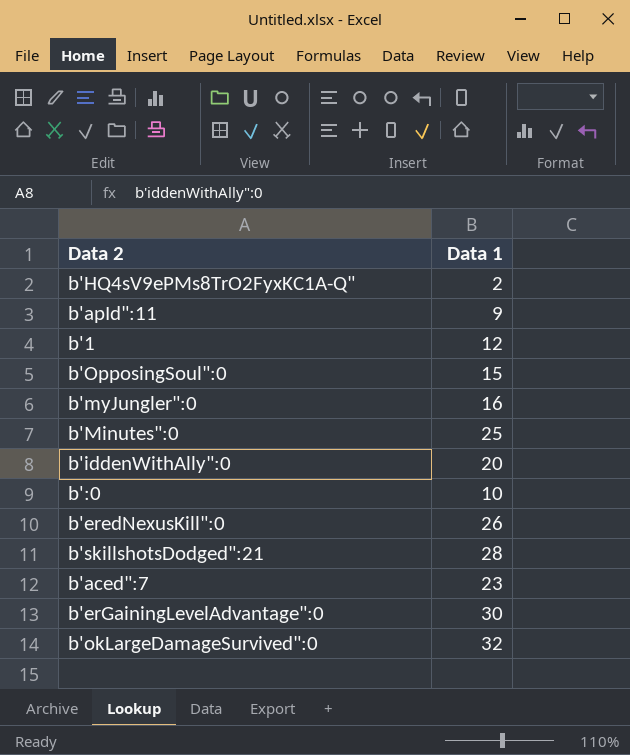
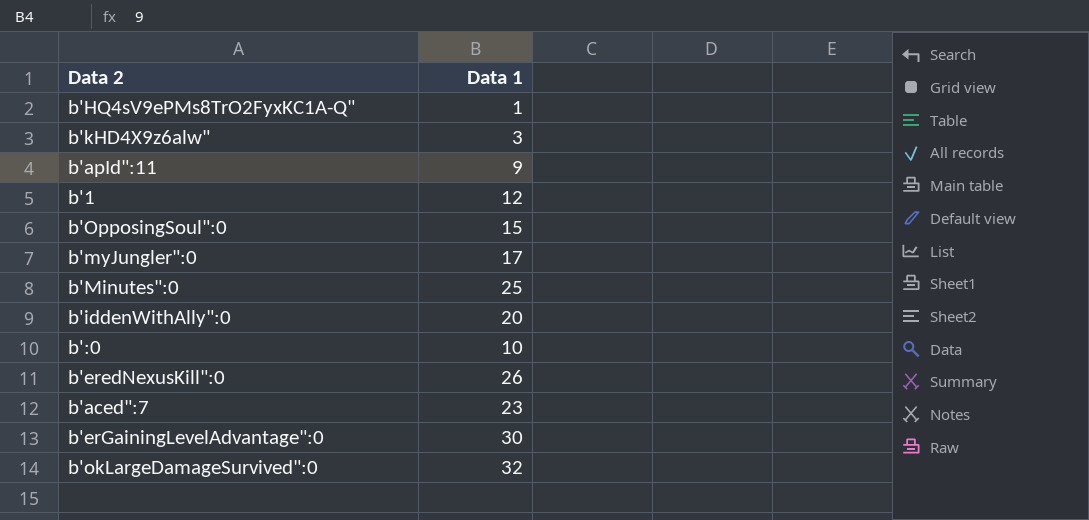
row b'skillshotsDodged":21: 28 -> none
b'HQ4sV9ePMs8TrO2FyxKC1A-Q" | Data 1: 2 -> 1
row b'kHD4X9z6alw": none -> 3
b'myJungler":0 | Data 1: 16 -> 17

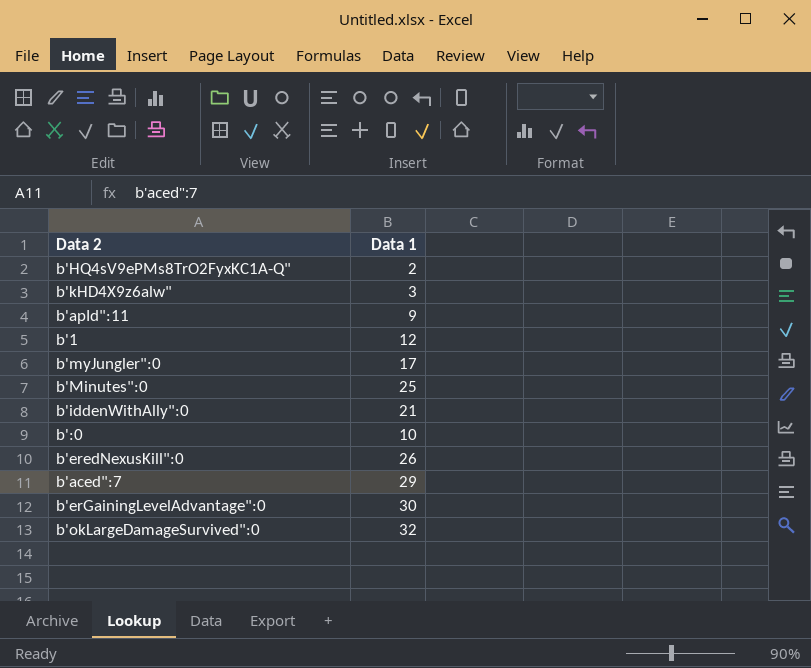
row b'OpposingSoul":0: 15 -> none
b'HQ4sV9ePMs8TrO2FyxKC1A-Q" | Data 1: 1 -> 2
b'iddenWithAlly":0 | Data 1: 20 -> 21
b'aced":7 | Data 1: 23 -> 29

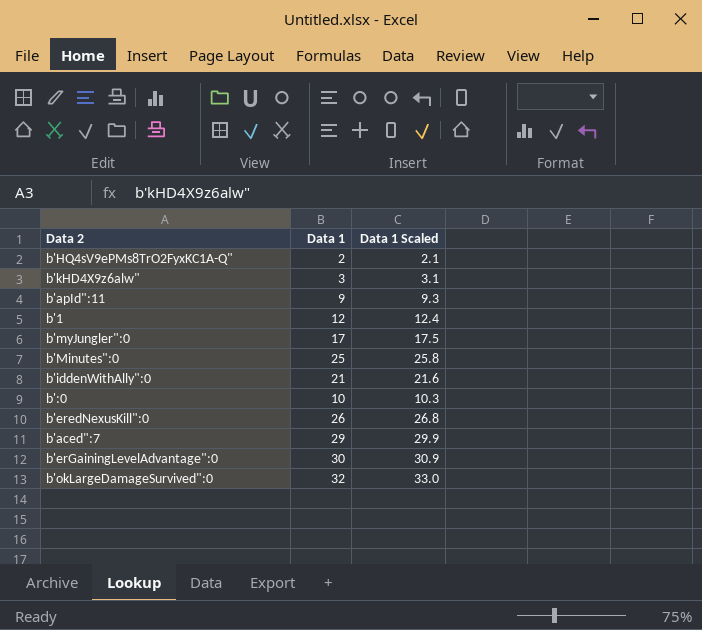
column Data 1 Scaled | formula: none -> [Data 1] * 1.03

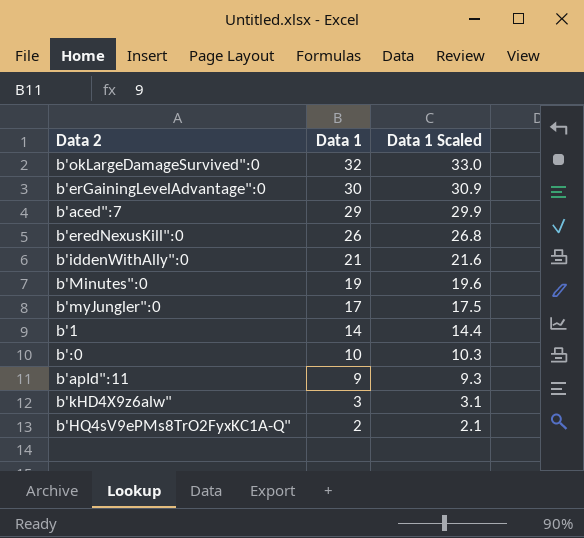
row order: none -> Data 1 descending
b'Minutes":0 | Data 1: 25 -> 19
b'Minutes":0 | Data 1 Scaled: 25.8 -> 19.6
b'1 | Data 1: 12 -> 14
b'1 | Data 1 Scaled: 12.4 -> 14.4

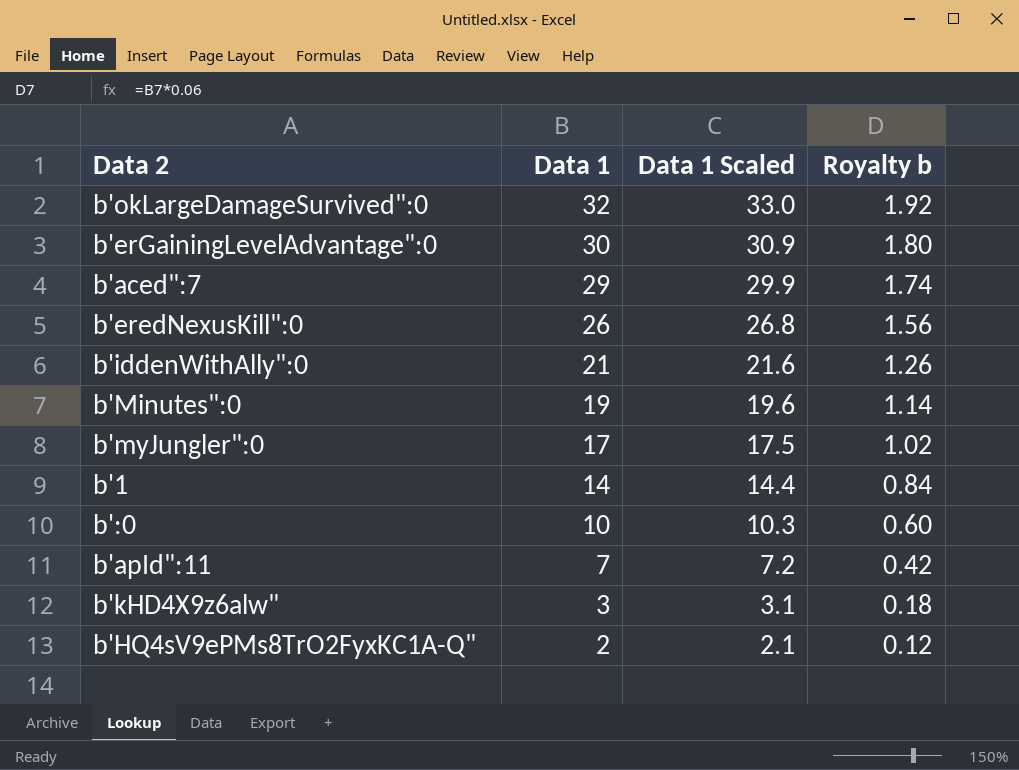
column Royalty b | formula: none -> [Data 1] * 0.06
b'apId":11 | Data 1: 9 -> 7
b'apId":11 | Data 1 Scaled: 9.3 -> 7.2

